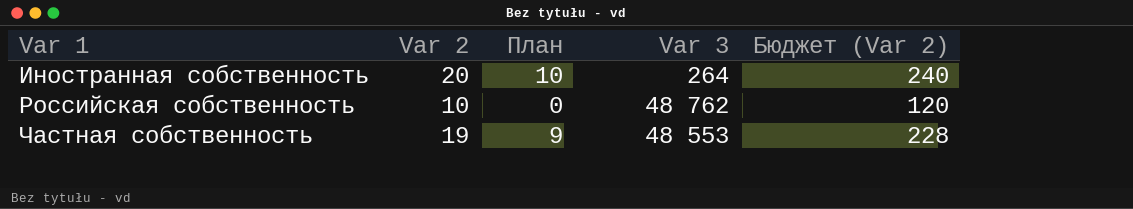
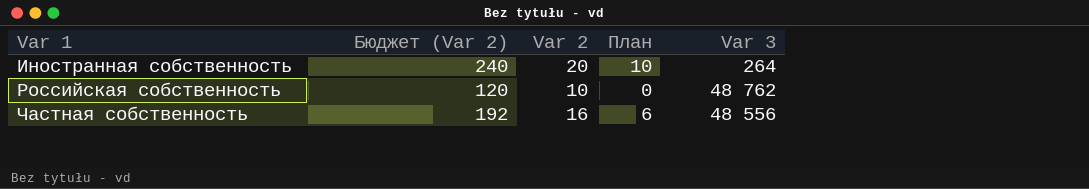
column Бюджет (Var 2) | position: 5 -> 2
Частная собственность | Бюджет (Var 2): 228 -> 192
Частная собственность | Var 2: 19 -> 16
Частная собственность | План: 9 -> 6
Частная собственность | Var 3: 48 553 -> 48 556

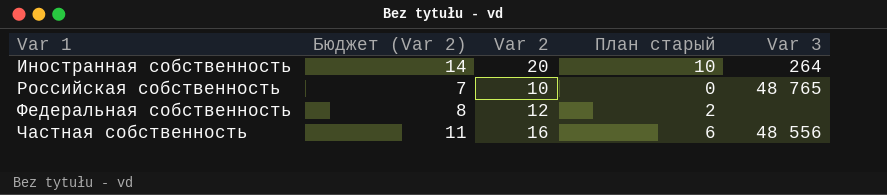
column Бюджет (Var 2) | formula: [Var 2] * 12 -> [Var 2] * 0,7
column name: План -> План старый
Российская собственность | Var 3: 48 762 -> 48 765
row Федеральная собственность: none -> 8 | 12 | 2 | none

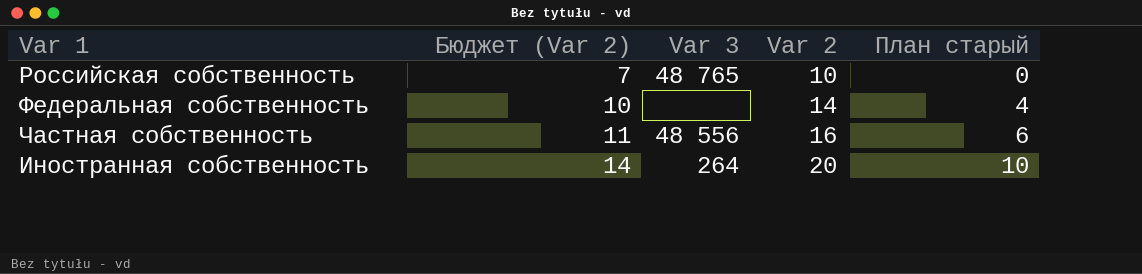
row order: Var 1 ascending -> Бюджет (Var 2) ascending
column Var 3 | position: 5 -> 3
Федеральная собственность | Бюджет (Var 2): 8 -> 10
Федеральная собственность | Var 2: 12 -> 14
Федеральная собственность | План старый: 2 -> 4

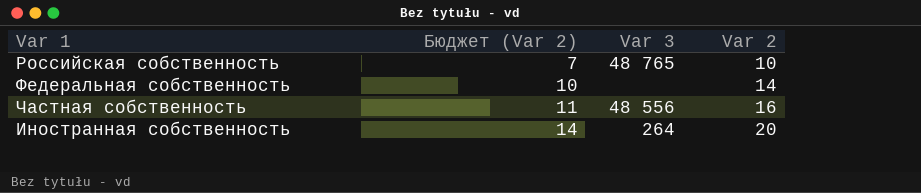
column План старый | formula: [Var 2] - 10 -> none

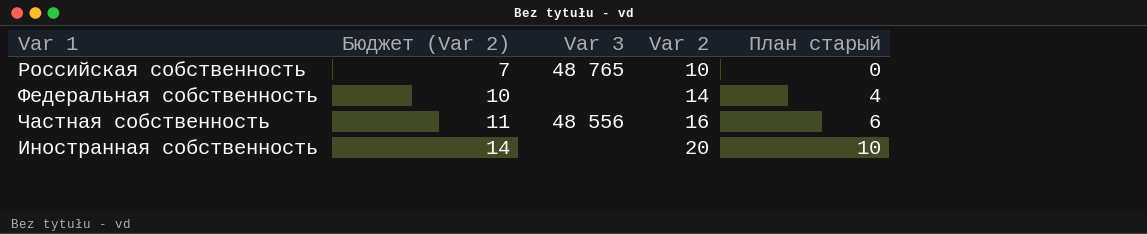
column План старый | formula: none -> [Var 2] - 10
Иностранная собственность | Var 3: 264 -> none

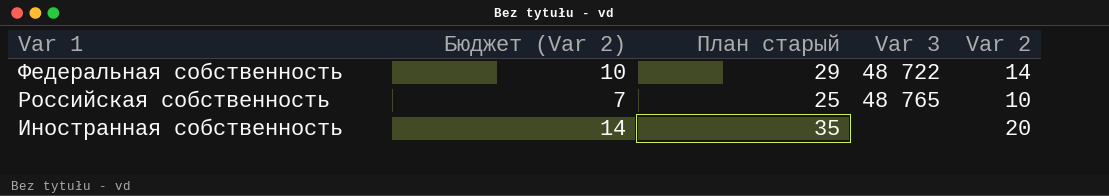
row order: Бюджет (Var 2) ascending -> Var 1 descending
column План старый | formula: [Var 2] - 10 -> [Var 2] + 15
column План старый | position: 5 -> 3
row Частная собственность: 11 | 48 556 | 16 | 6 -> none
Федеральная собственность | Var 3: none -> 48 722

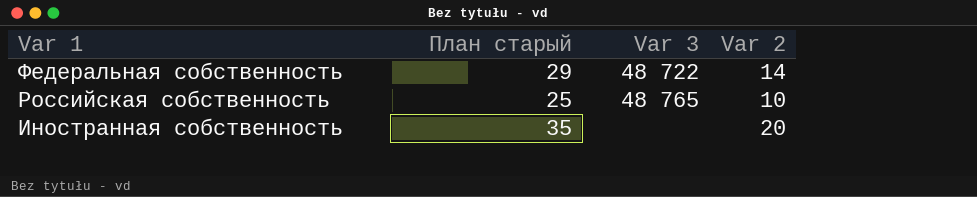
column Бюджет (Var 2) | formula: [Var 2] * 0,7 -> none

